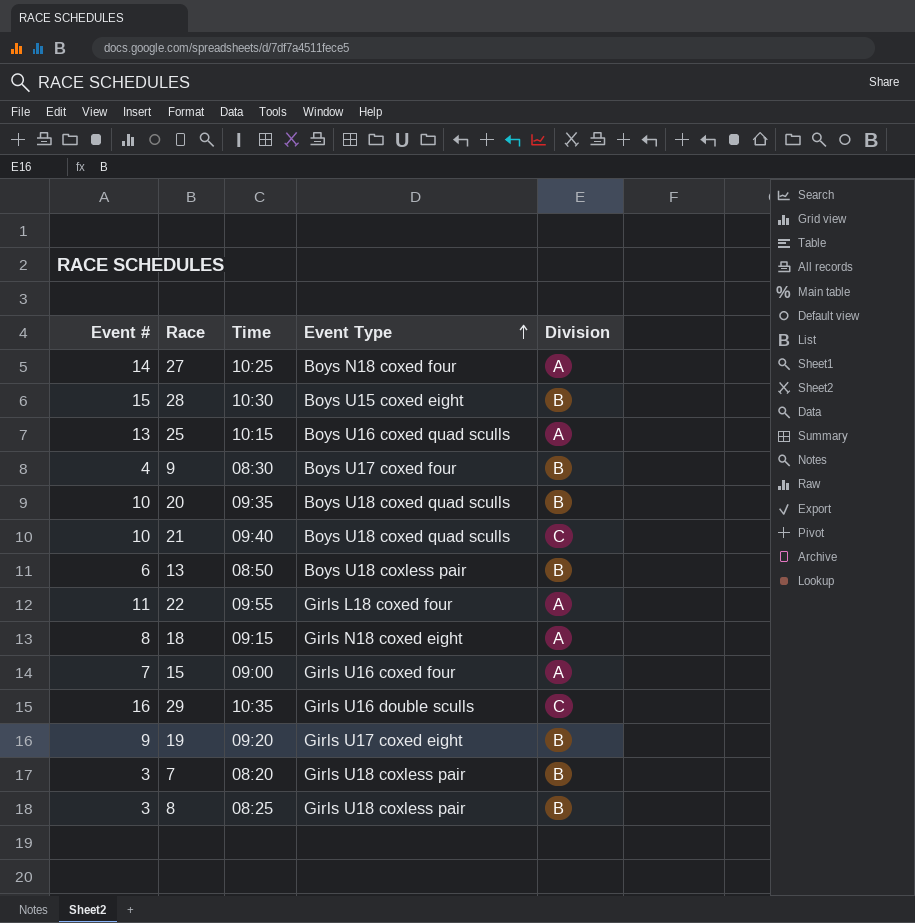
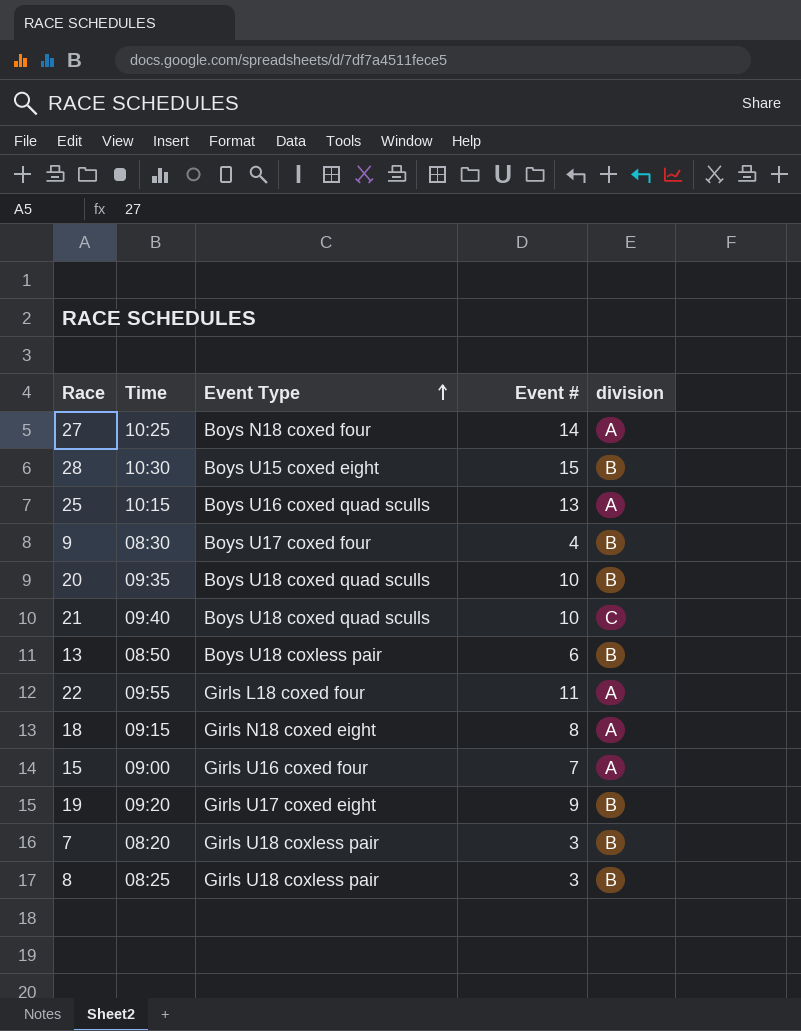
column Event # | position: 1 -> 4
column name: Division -> division
row 29: 16 | 10:35 | Girls U16 double sculls | C -> none

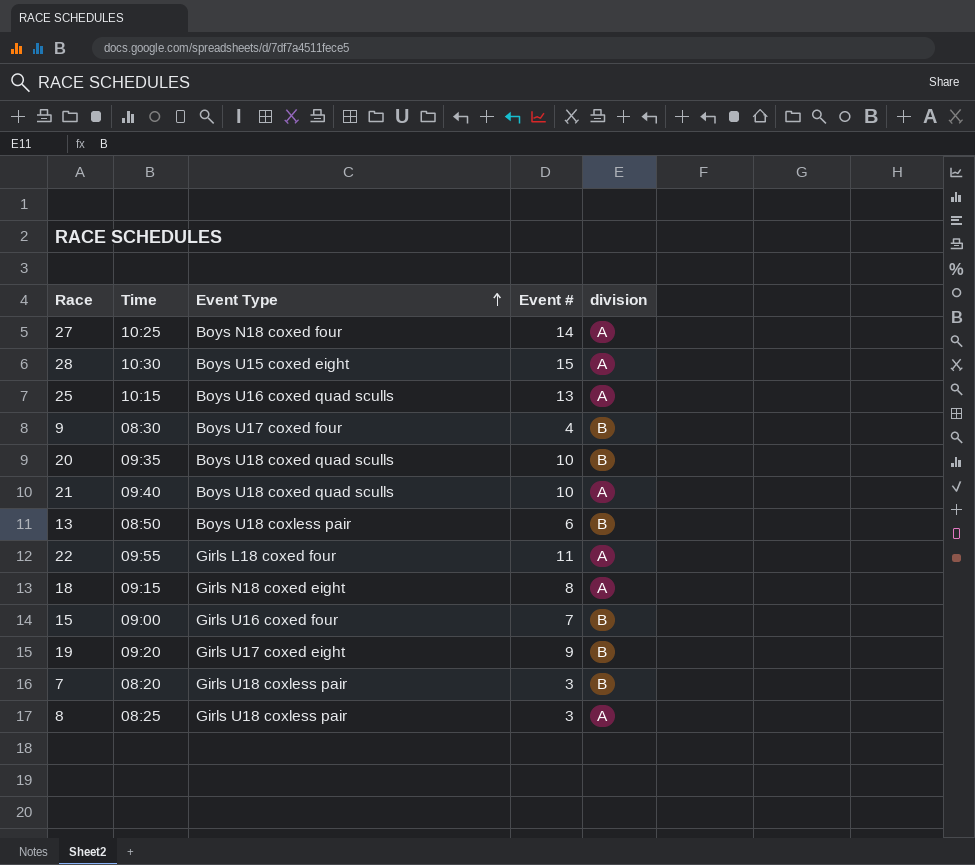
28 | division: B -> A
21 | division: C -> A
15 | division: A -> B
8 | division: B -> A

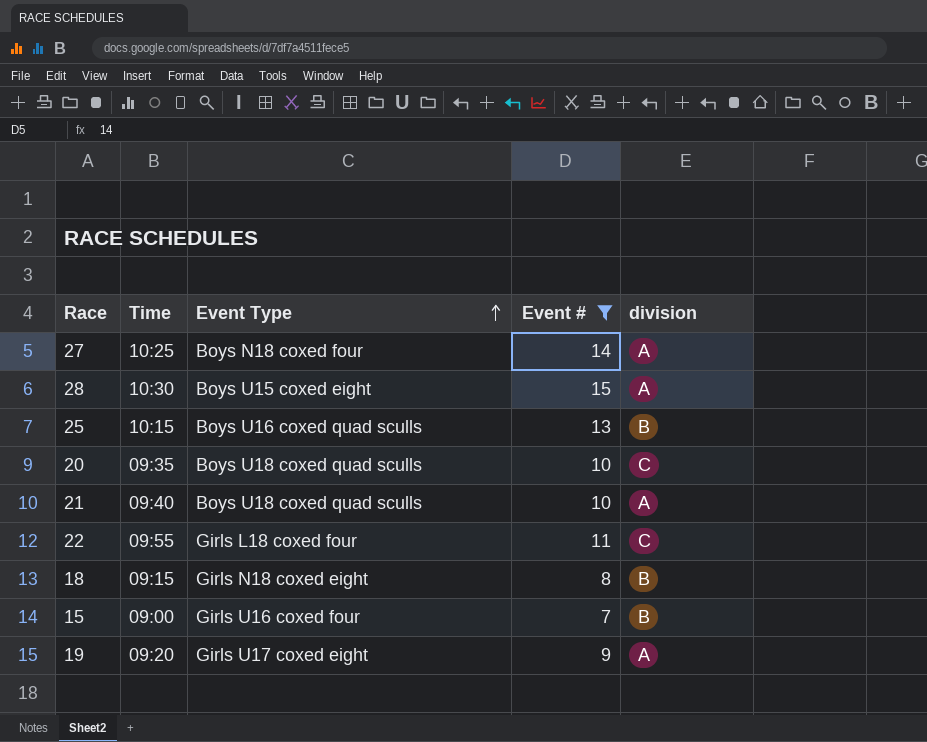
filter: none -> Event # >= 7
25 | division: A -> B
20 | division: B -> C
22 | division: A -> C
18 | division: A -> B
19 | division: B -> A

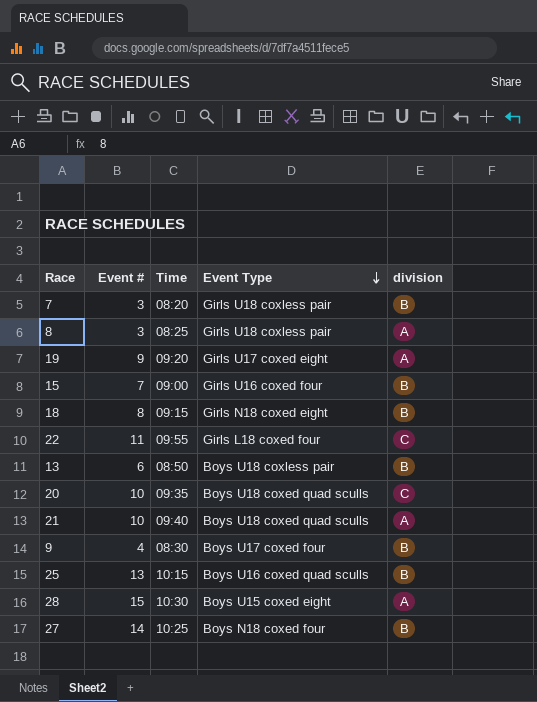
filter: Event # >= 7 -> none
row order: Event Type ascending -> Event Type descending
column Event # | position: 4 -> 2
27 | division: A -> B

